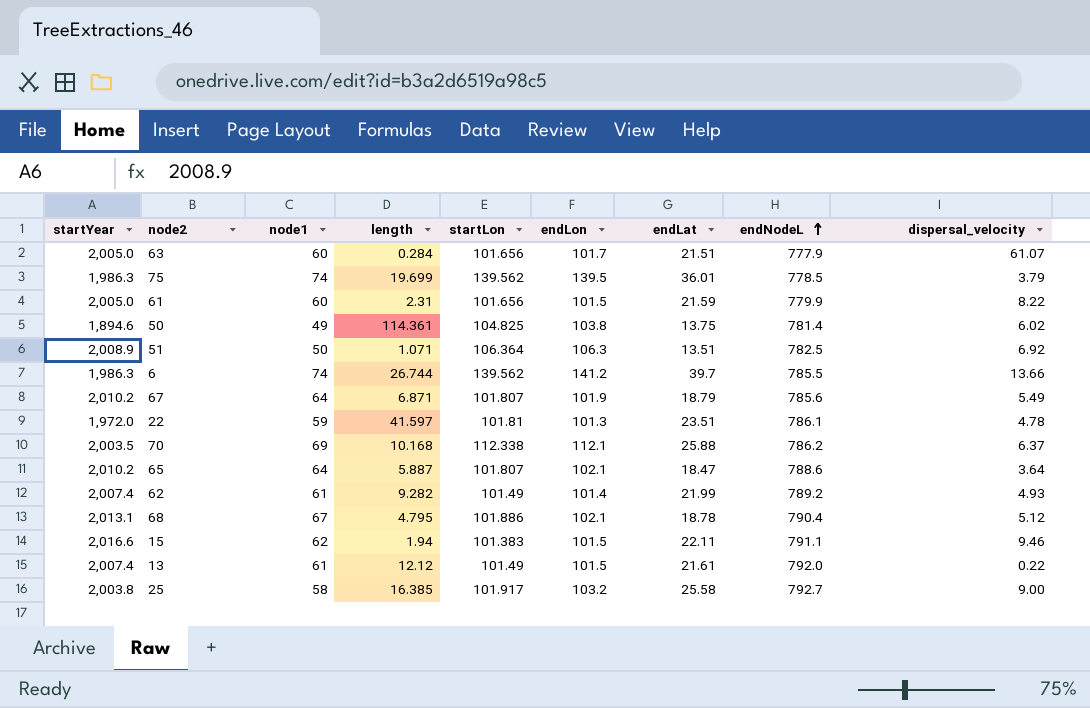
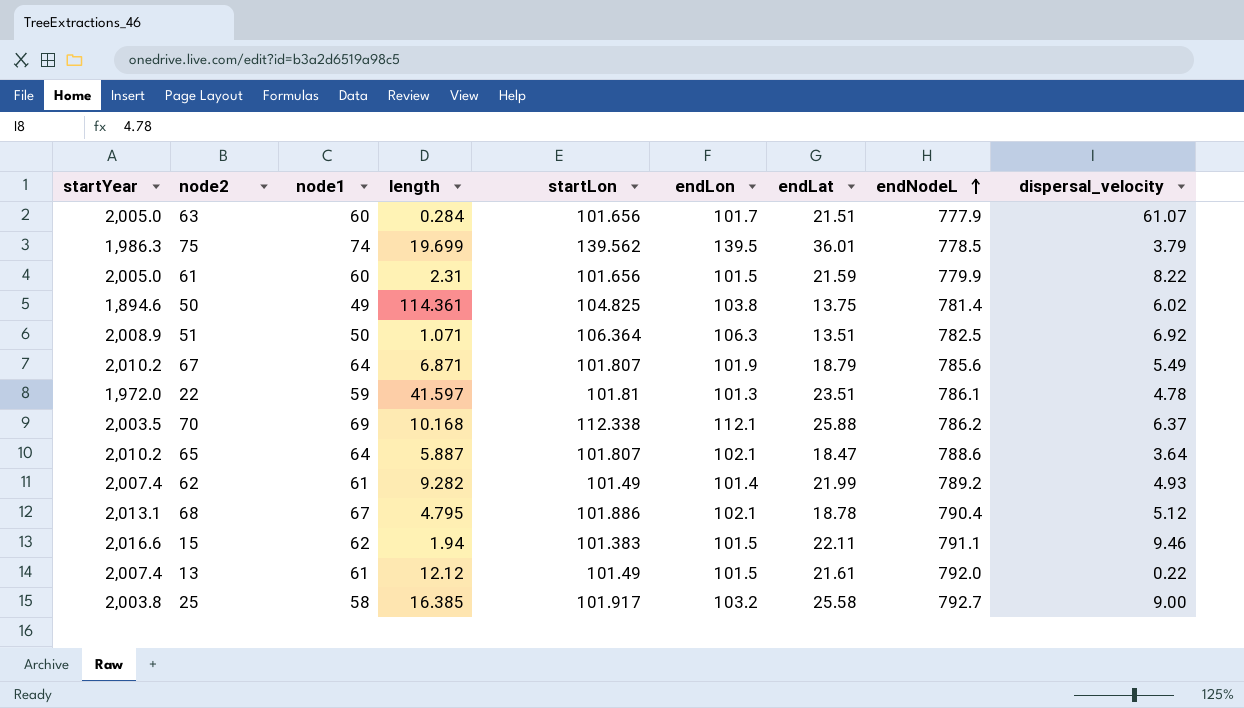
row 6: 1,986.3 | 74 | 26.744 | 139.562 | 141.2 | 39.7 | 785.5 | 13.66 -> none

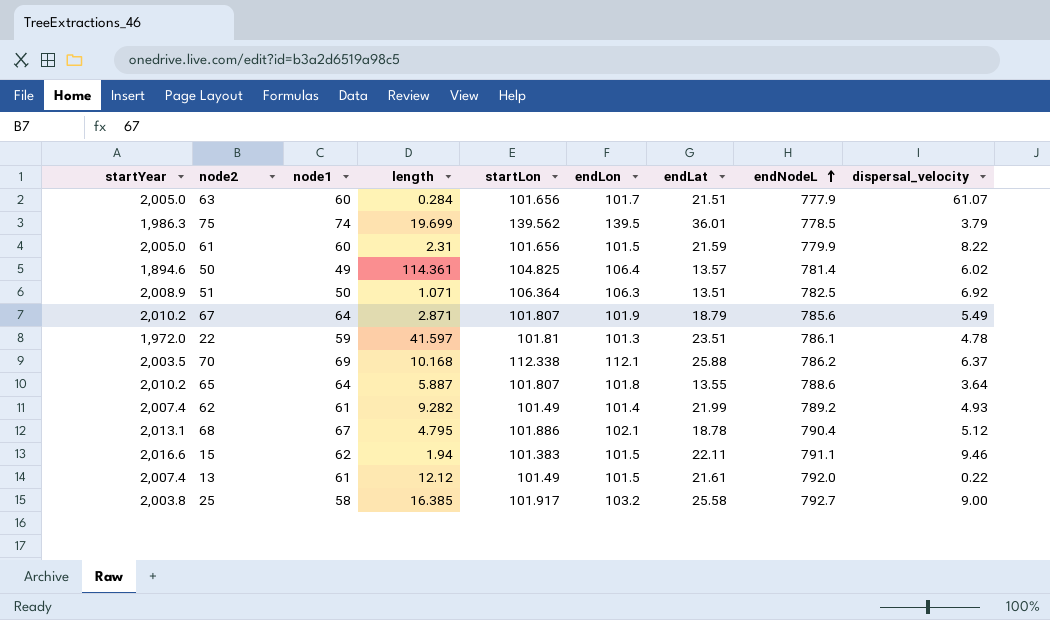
50 | endLon: 103.8 -> 106.4
50 | endLat: 13.75 -> 13.57
67 | length: 6.871 -> 2.871
65 | endLon: 102.1 -> 101.8
65 | endLat: 18.47 -> 13.55

